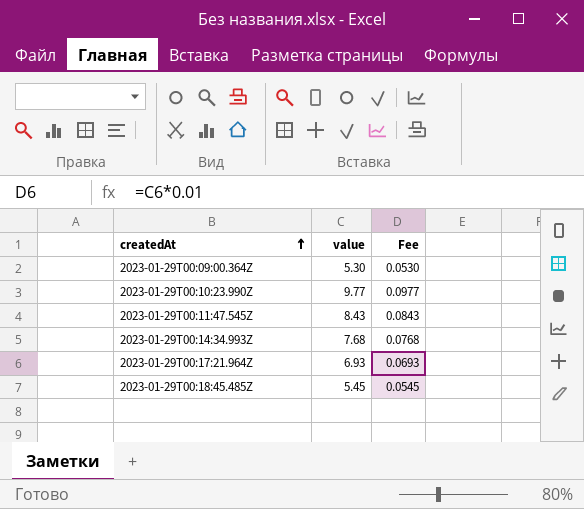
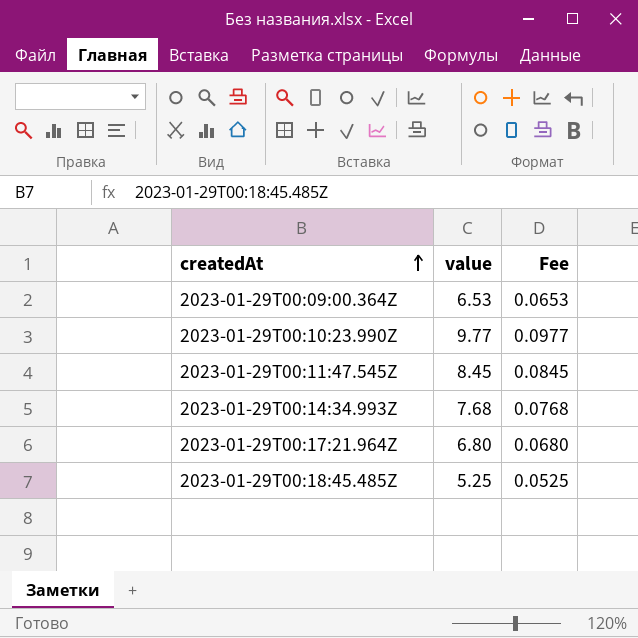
2023-01-29T00:09:00.364Z | value: 5.30 -> 6.53
2023-01-29T00:09:00.364Z | Fee: 0.0530 -> 0.0653
2023-01-29T00:11:47.545Z | value: 8.43 -> 8.45
2023-01-29T00:11:47.545Z | Fee: 0.0843 -> 0.0845
2023-01-29T00:17:21.964Z | value: 6.93 -> 6.80
2023-01-29T00:17:21.964Z | Fee: 0.0693 -> 0.0680
2023-01-29T00:18:45.485Z | value: 5.45 -> 5.25
2023-01-29T00:18:45.485Z | Fee: 0.0545 -> 0.0525

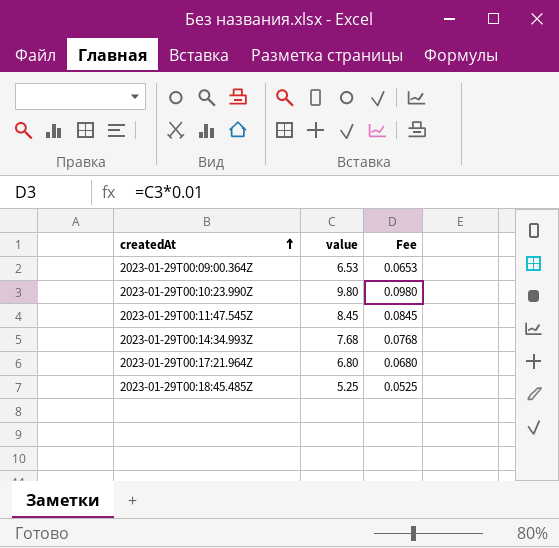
2023-01-29T00:10:23.990Z | value: 9.77 -> 9.80
2023-01-29T00:10:23.990Z | Fee: 0.0977 -> 0.0980

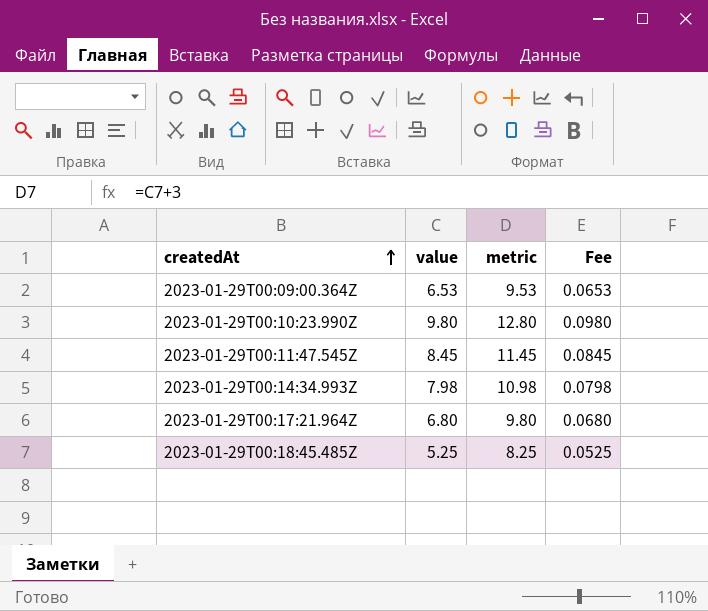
column metric | formula: none -> [value] + 3
2023-01-29T00:14:34.993Z | value: 7.68 -> 7.98
2023-01-29T00:14:34.993Z | Fee: 0.0768 -> 0.0798

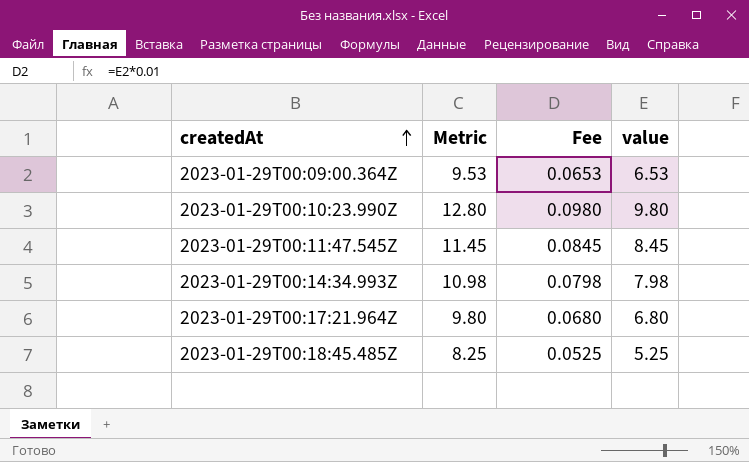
column name: metric -> Metric
column value | position: 2 -> 4

